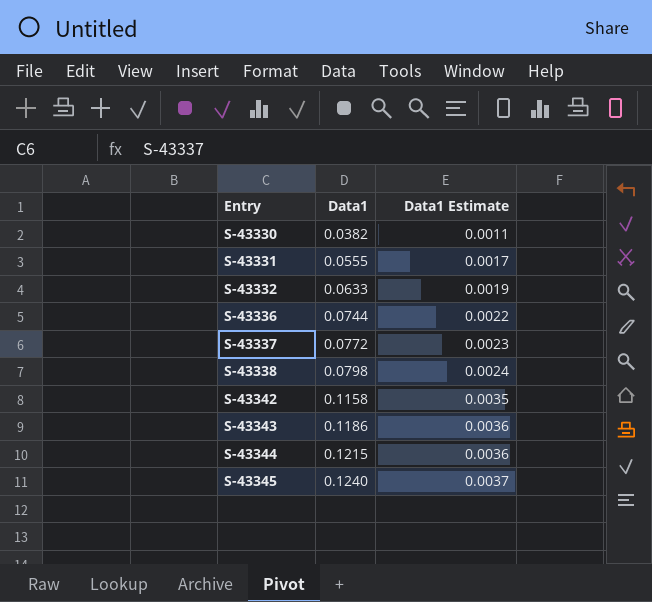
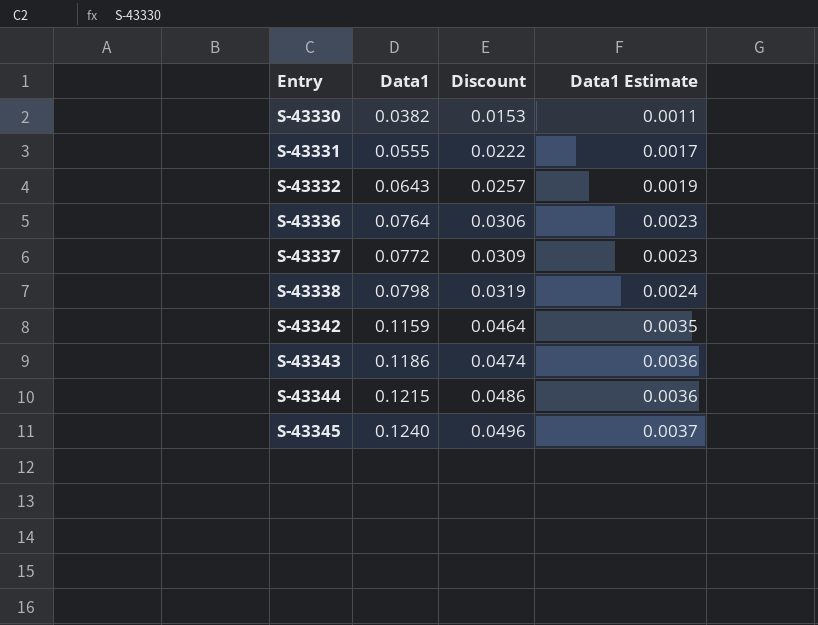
column Discount | formula: none -> [Data1] * 0.4
S-43332 | Data1: 0.0633 -> 0.0643
S-43336 | Data1: 0.0744 -> 0.0764
S-43336 | Data1 Estimate: 0.0022 -> 0.0023
S-43342 | Data1: 0.1158 -> 0.1159

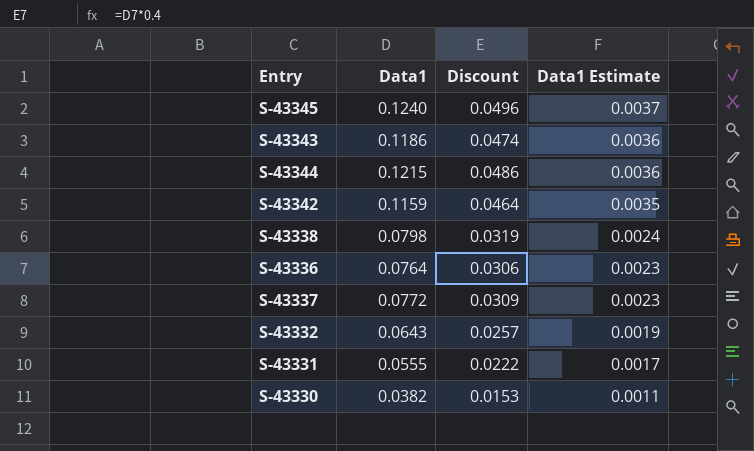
row order: Entry ascending -> Data1 Estimate descending

